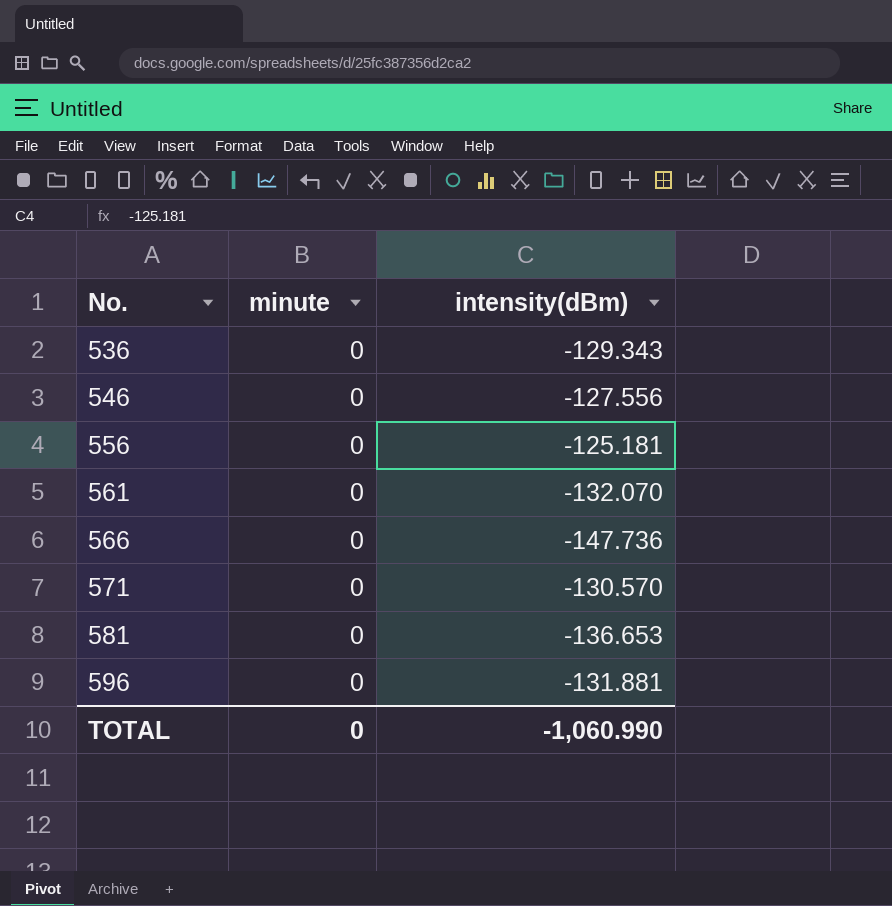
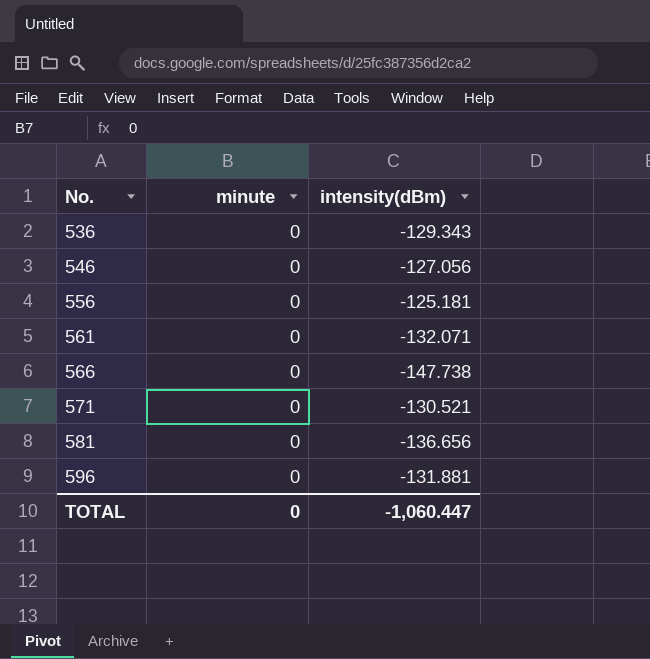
546 | intensity(dBm): -127.556 -> -127.056
561 | intensity(dBm): -132.070 -> -132.071
566 | intensity(dBm): -147.736 -> -147.738
571 | intensity(dBm): -130.570 -> -130.521
581 | intensity(dBm): -136.653 -> -136.656
TOTAL | intensity(dBm): -1,060.990 -> -1,060.447

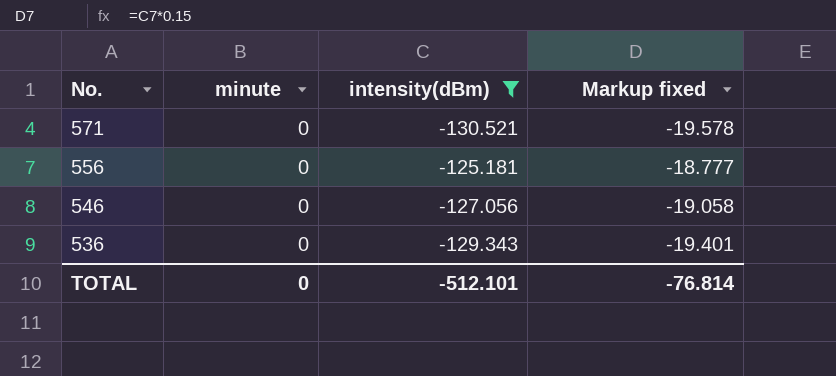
filter: none -> intensity(dBm) >= -130.521
row order: No. ascending -> No. descending
column Markup fixed | formula: none -> [intensity(dBm)] * 0.15
TOTAL | intensity(dBm): -1,060.447 -> -512.101

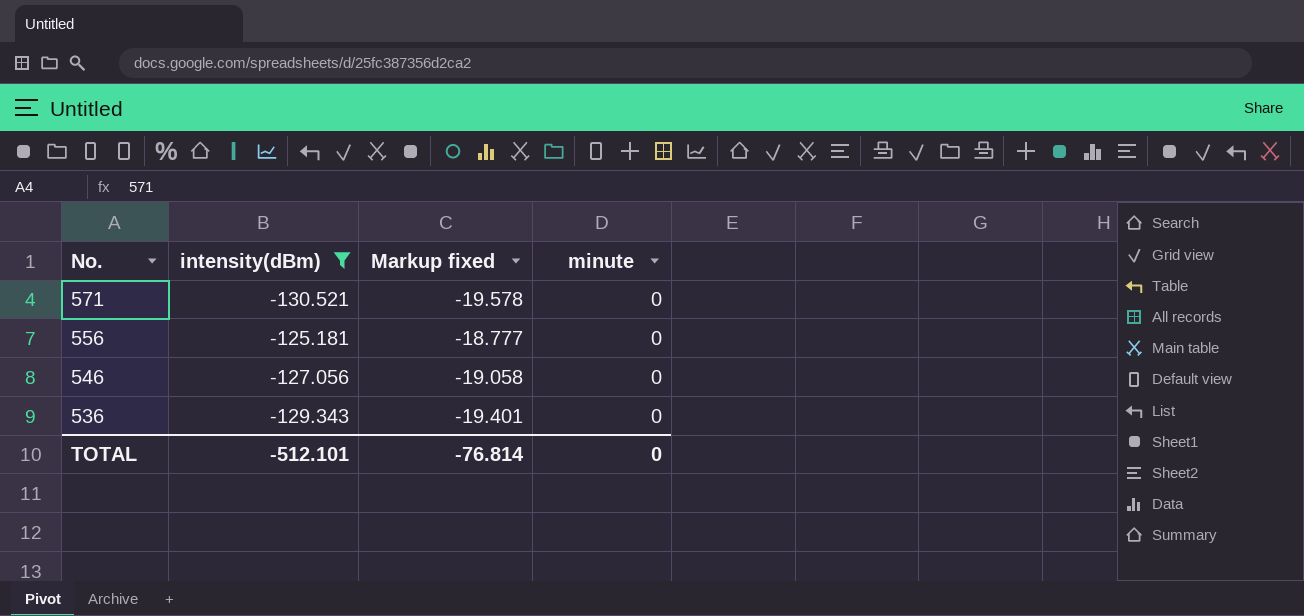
column minute | position: 2 -> 4

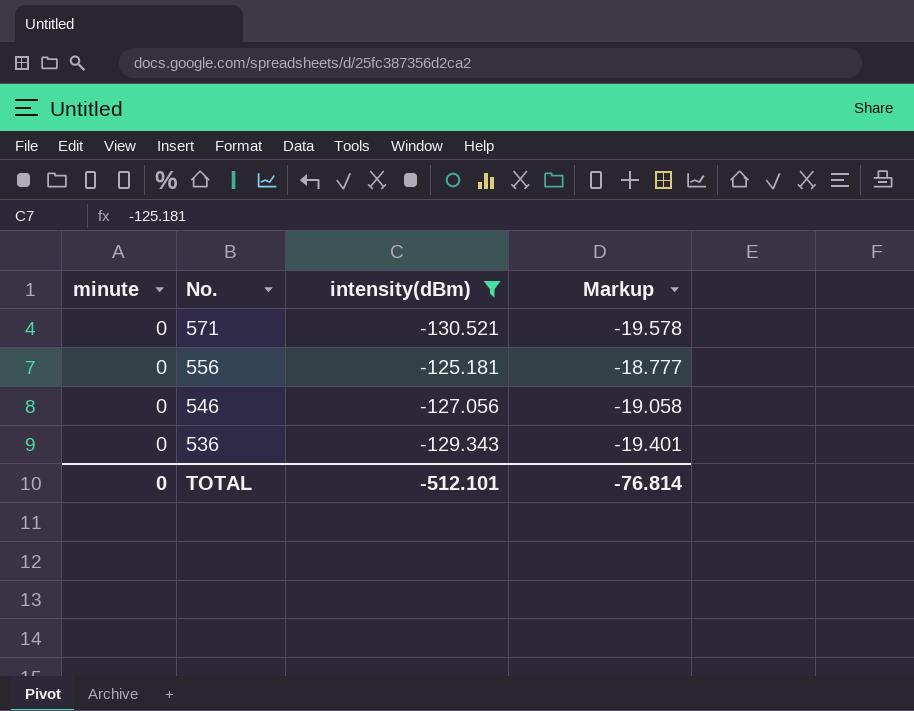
column minute | position: 4 -> 1
column name: Markup fixed -> Markup

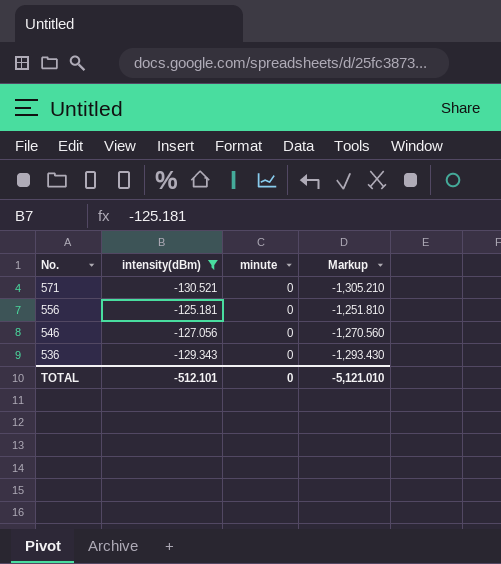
column minute | position: 1 -> 3
column Markup | formula: [intensity(dBm)] * 0.15 -> [intensity(dBm)] * 10
TOTAL | Markup: -76.814 -> -5,121.010

